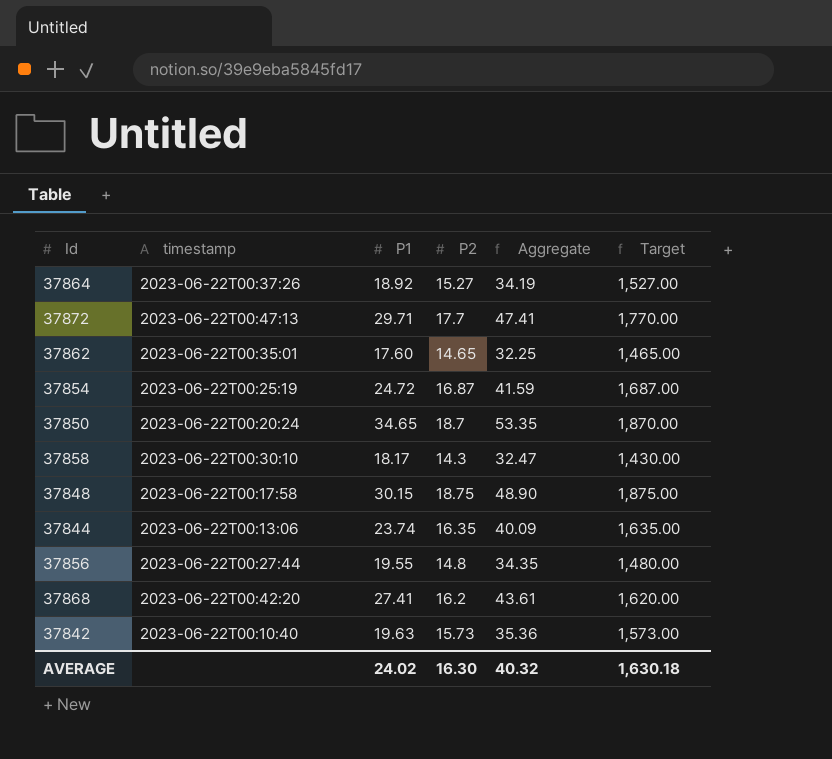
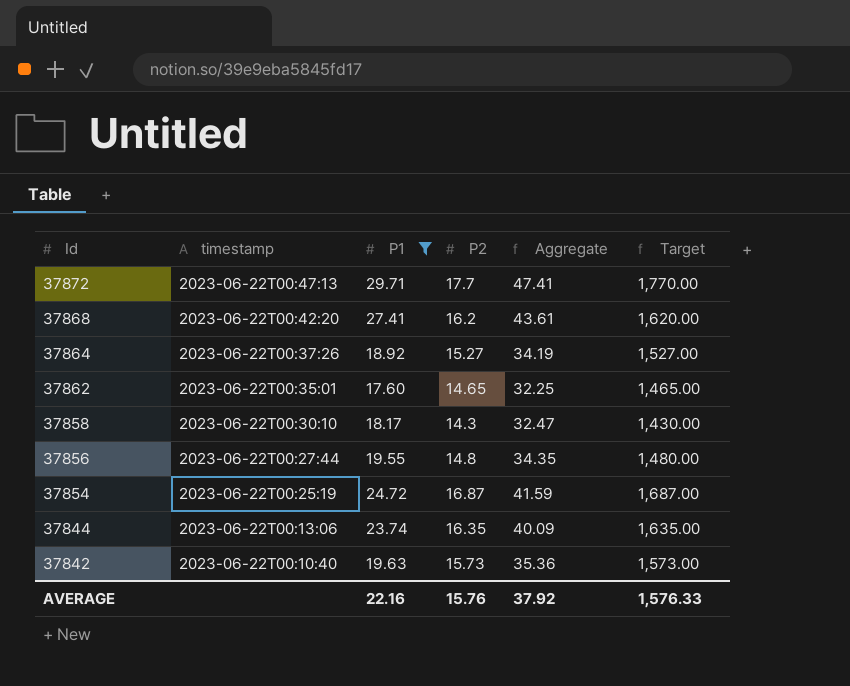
filter: none -> P1 <= 29.71
row order: none -> Id descending
AVERAGE | P1: 24.02 -> 22.16
AVERAGE | P2: 16.30 -> 15.76
AVERAGE | Aggregate: 40.32 -> 37.92
AVERAGE | Target: 1,630.18 -> 1,576.33

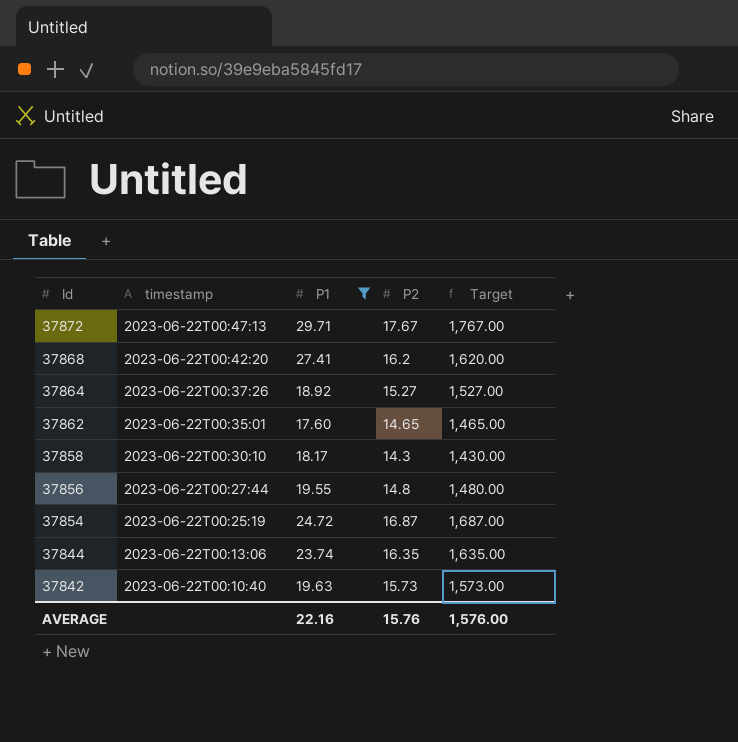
column Aggregate | formula: [P1] + [P2] -> none
37872 | P2: 17.7 -> 17.67
37872 | Target: 1,770.00 -> 1,767.00
AVERAGE | Target: 1,576.33 -> 1,576.00

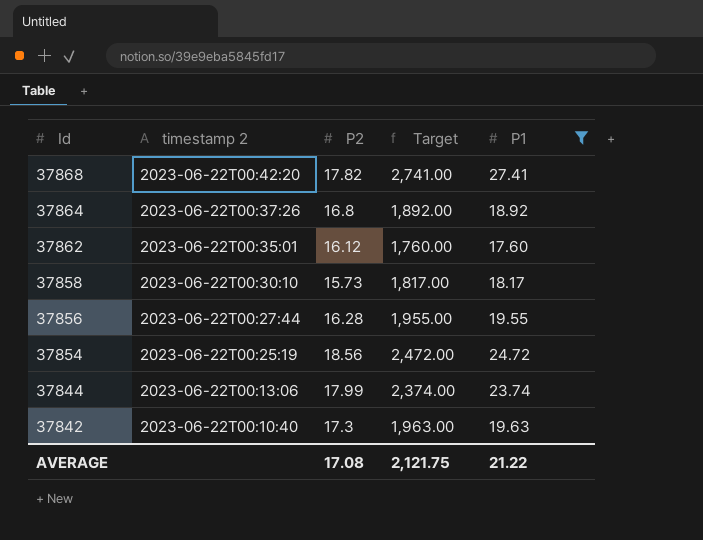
column name: timestamp -> timestamp 2
column Target | formula: [P2] * 100 -> [P1] * 100
column P1 | position: 3 -> 5
row 37872: 2023-06-22T00:47:13 | 29.71 | 17.67 | 1,767.00 -> none
37868 | P2: 16.2 -> 17.82
37864 | P2: 15.27 -> 16.8
37862 | P2: 14.65 -> 16.12
37858 | P2: 14.3 -> 15.73
37856 | P2: 14.8 -> 16.28
37854 | P2: 16.87 -> 18.56
37844 | P2: 16.35 -> 17.99
37842 | P2: 15.73 -> 17.3
AVERAGE | P2: 15.76 -> 17.08
AVERAGE | Target: 1,576.00 -> 2,121.75
AVERAGE | P1: 22.16 -> 21.22

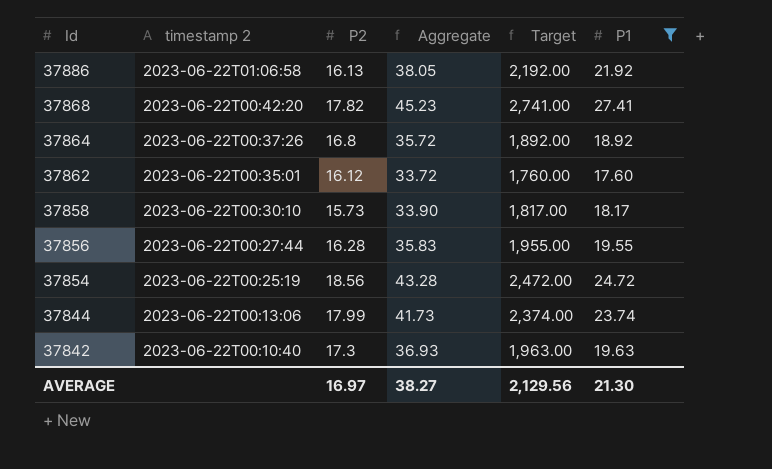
column Aggregate | formula: none -> [P2] + [P1]
row 37886: none -> 2023-06-22T01:06:58 | 16.13 | 38.05 | 2,192.00 | 21.92
AVERAGE | P2: 17.08 -> 16.97
AVERAGE | Target: 2,121.75 -> 2,129.56
AVERAGE | P1: 21.22 -> 21.30

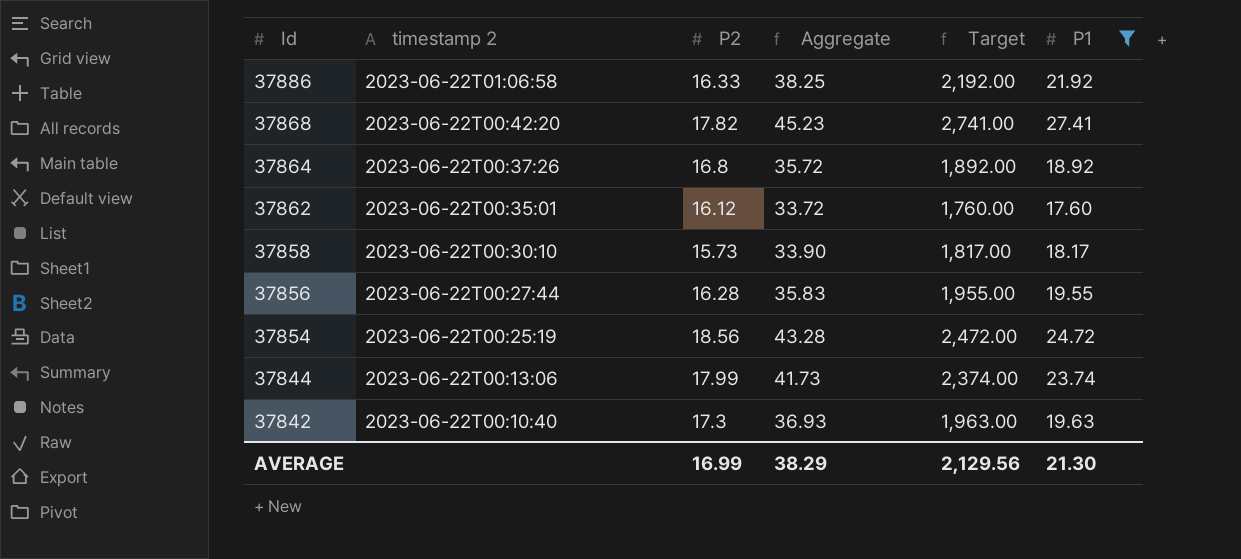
37886 | P2: 16.13 -> 16.33
37886 | Aggregate: 38.05 -> 38.25
AVERAGE | P2: 16.97 -> 16.99
AVERAGE | Aggregate: 38.27 -> 38.29

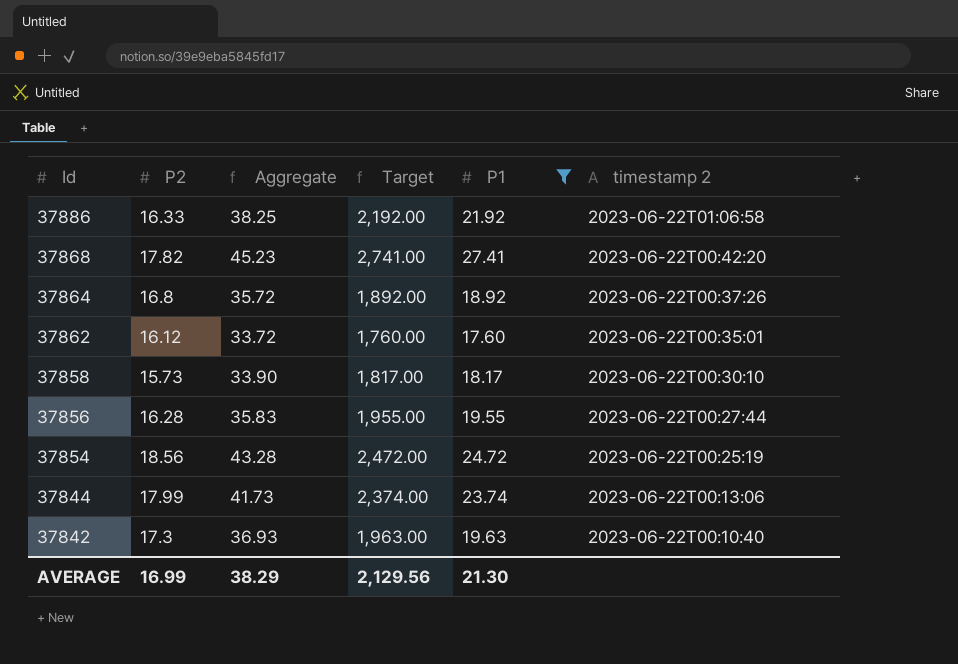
column timestamp 2 | position: 2 -> 6

